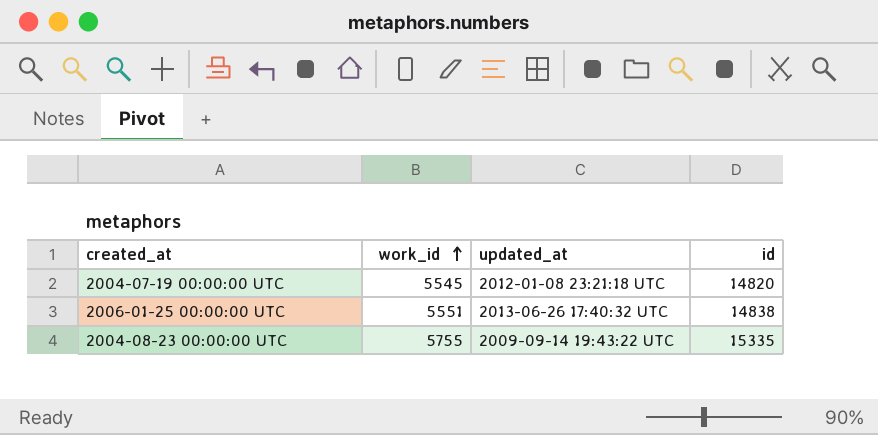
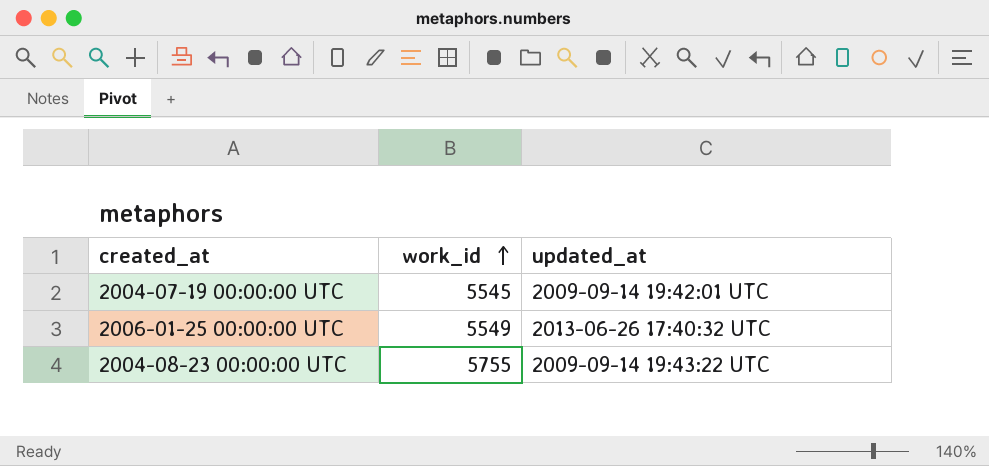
column id | position: 4 -> none
2004-07-19 00:00:00 UTC | updated_at: 2012-01-08 23:21:18 UTC -> 2009-09-14 19:42:01 UTC
2006-01-25 00:00:00 UTC | work_id: 5551 -> 5549

